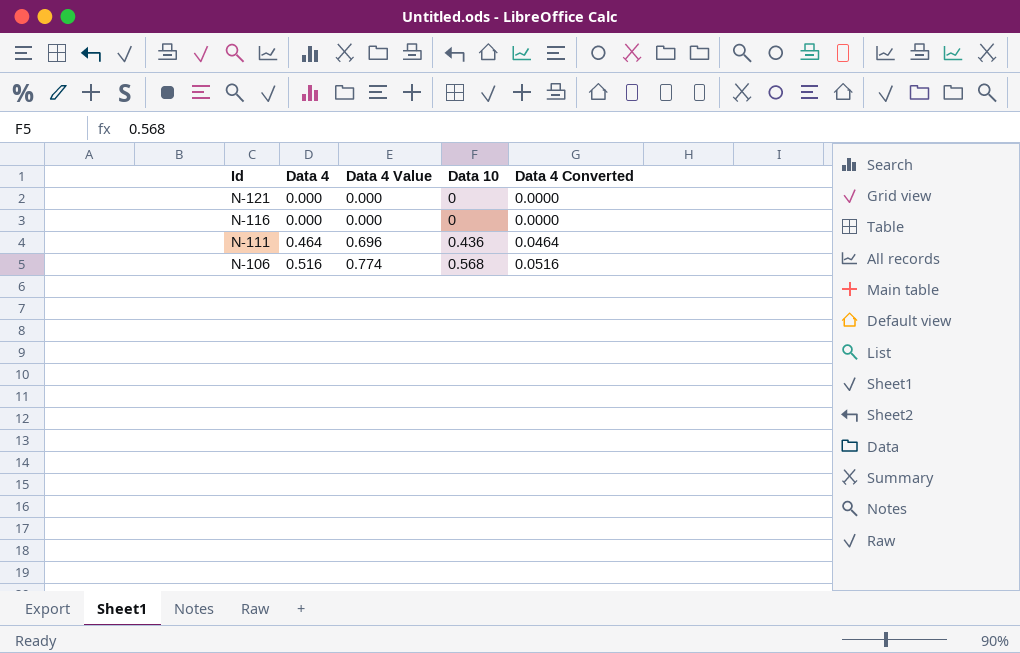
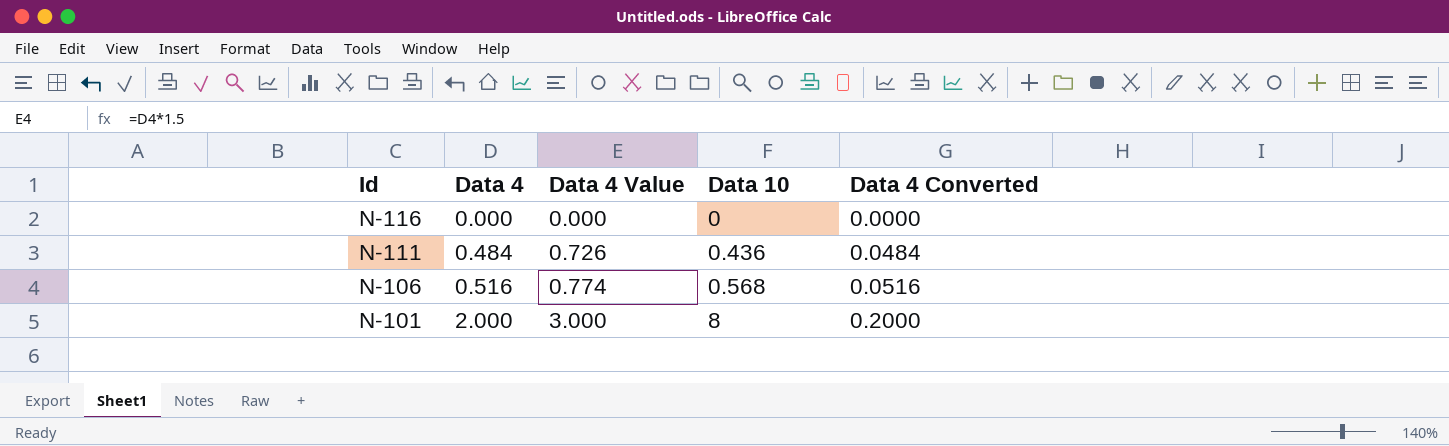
row N-121: 0.000 | 0.000 | 0 | 0.0000 -> none
N-111 | Data 4: 0.464 -> 0.484
N-111 | Data 4 Value: 0.696 -> 0.726
N-111 | Data 4 Converted: 0.0464 -> 0.0484
row N-101: none -> 2.000 | 3.000 | 8 | 0.2000

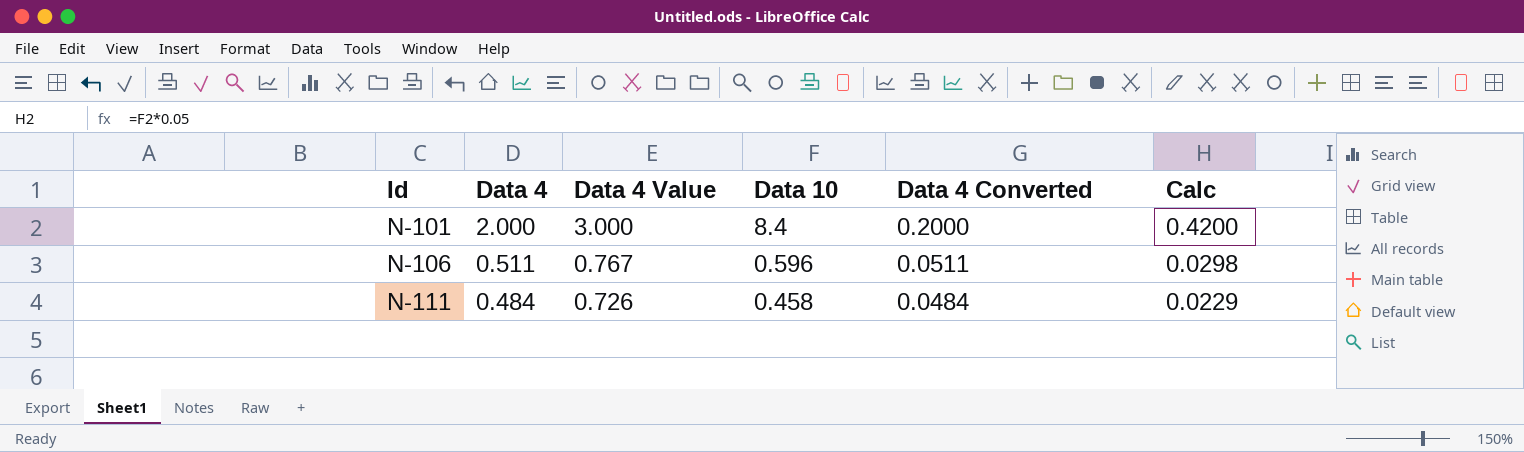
row order: Id descending -> Id ascending
column Calc | formula: none -> [Data 10] * 0.05
row N-116: 0.000 | 0.000 | 0 | 0.0000 -> none
N-101 | Data 10: 8 -> 8.4
N-106 | Data 4: 0.516 -> 0.511
N-106 | Data 4 Value: 0.774 -> 0.767
N-106 | Data 10: 0.568 -> 0.596
N-106 | Data 4 Converted: 0.0516 -> 0.0511
N-111 | Data 10: 0.436 -> 0.458

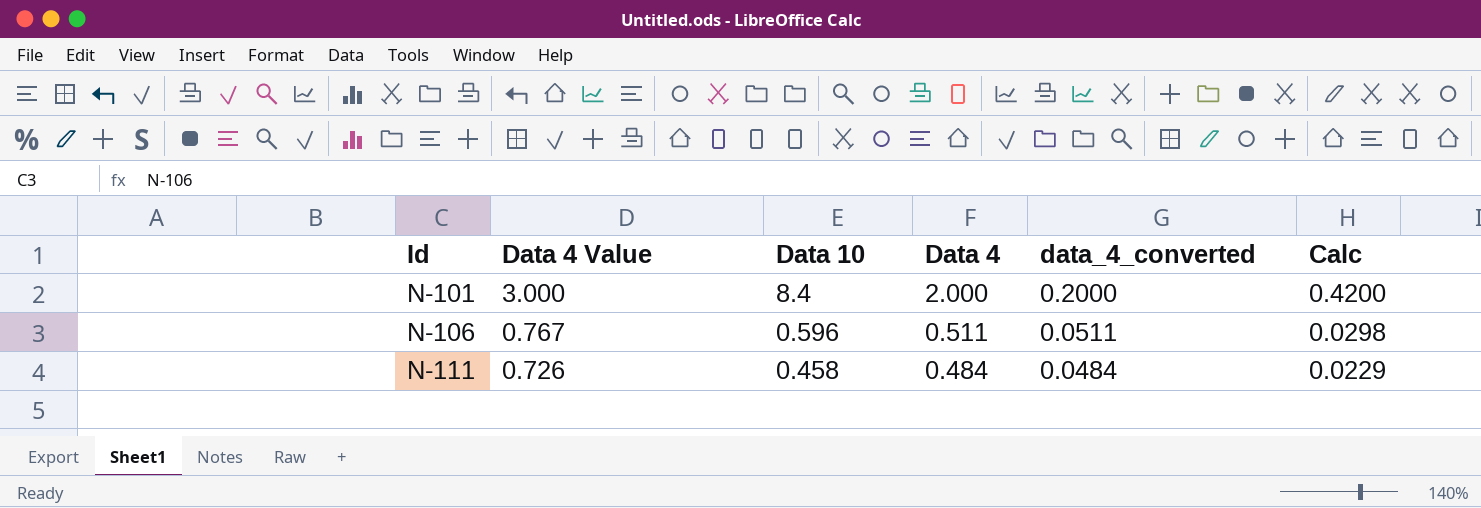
column Data 4 | position: 2 -> 4
column name: Data 4 Converted -> data_4_converted

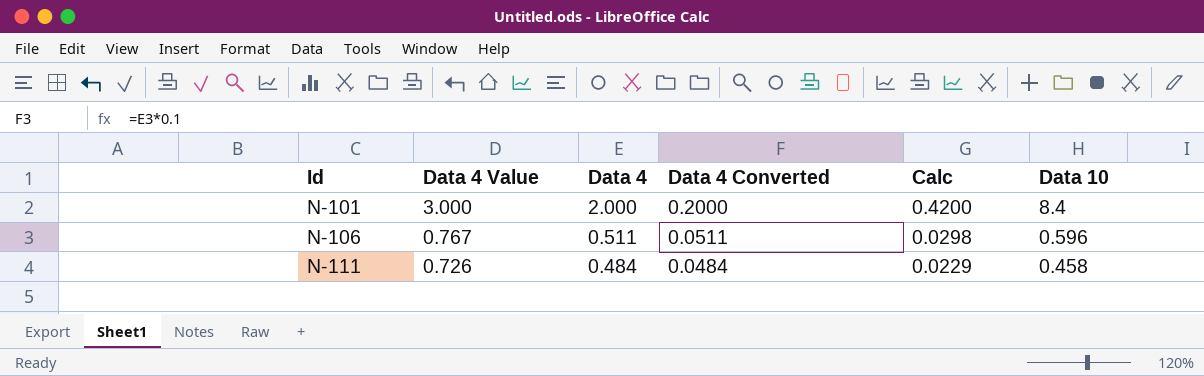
column name: data_4_converted -> Data 4 Converted
column Data 10 | position: 3 -> 6

